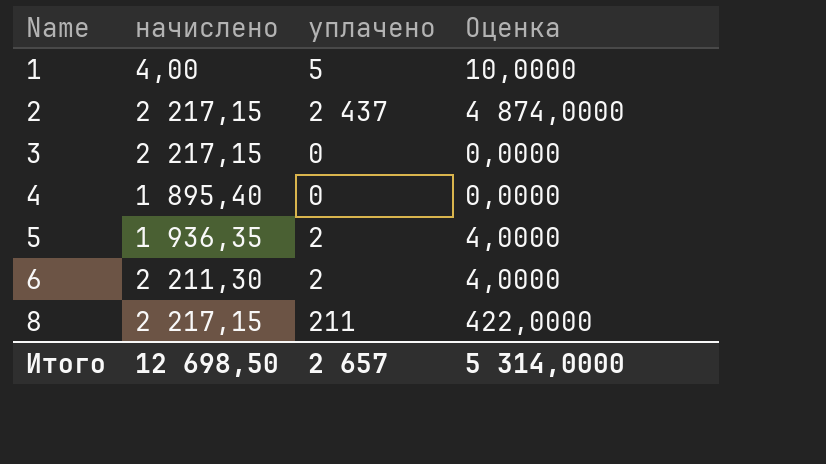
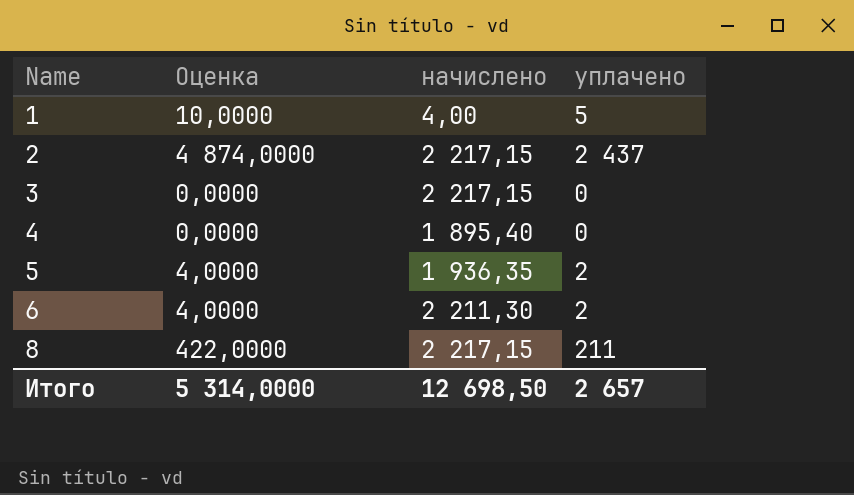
column Оценка | position: 4 -> 2

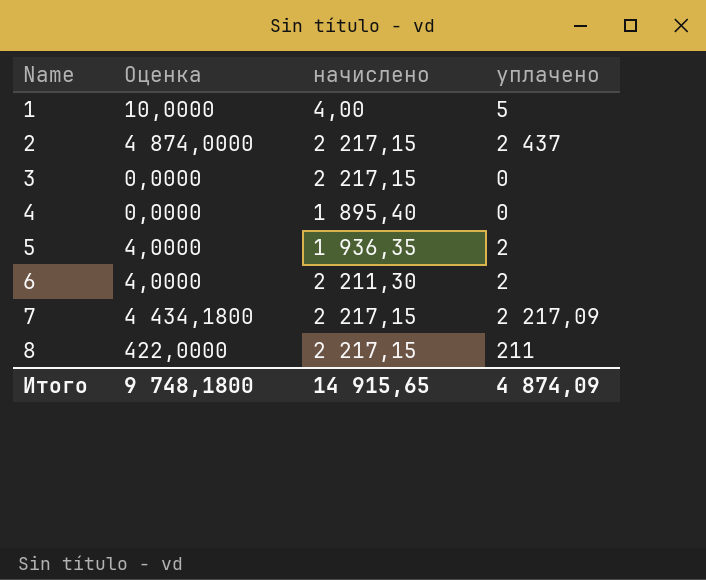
row 7: none -> 4 434,1800 | 2 217,15 | 2 217,09
Итого | Оценка: 5 314,0000 -> 9 748,1800
Итого | начислено: 12 698,50 -> 14 915,65
Итого | уплачено: 2 657 -> 4 874,09

